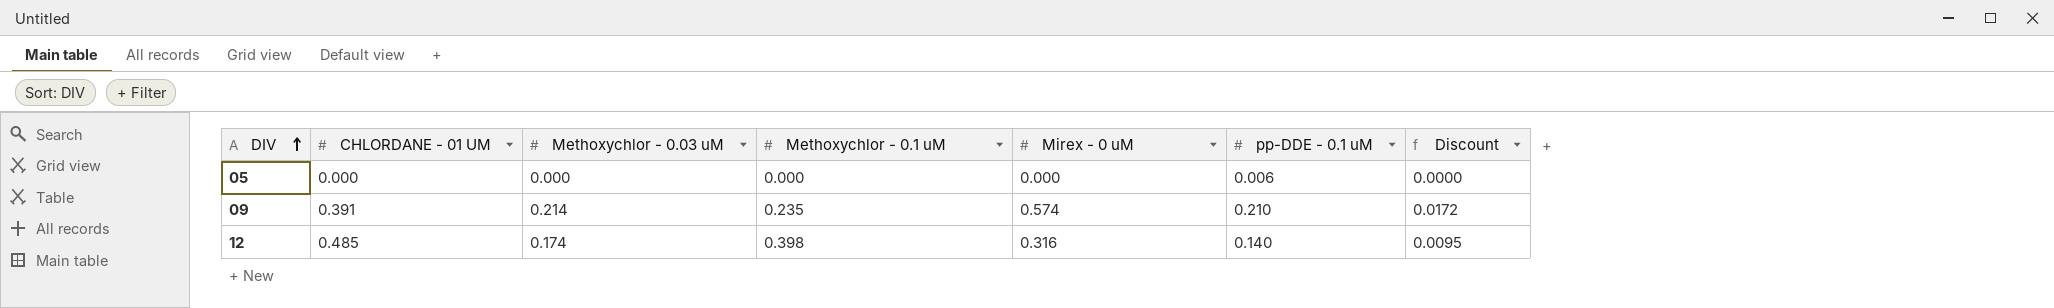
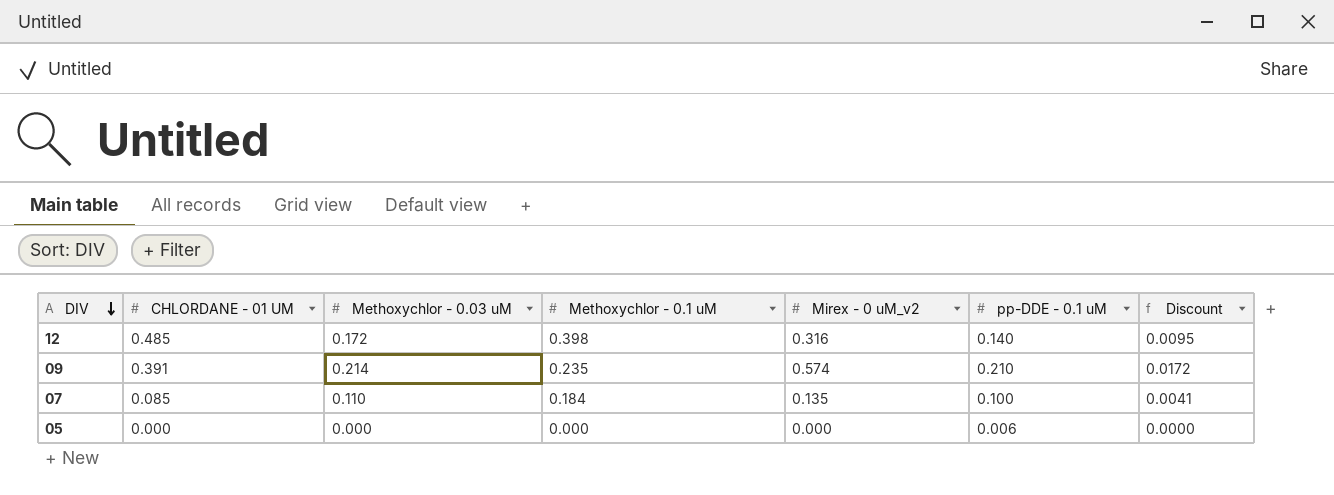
row order: DIV ascending -> DIV descending
column name: Mirex - 0 uM -> Mirex - 0 uM_v2
12 | Methoxychlor - 0.03 uM: 0.174 -> 0.172
row 07: none -> 0.085 | 0.110 | 0.184 | 0.135 | 0.100 | 0.0041

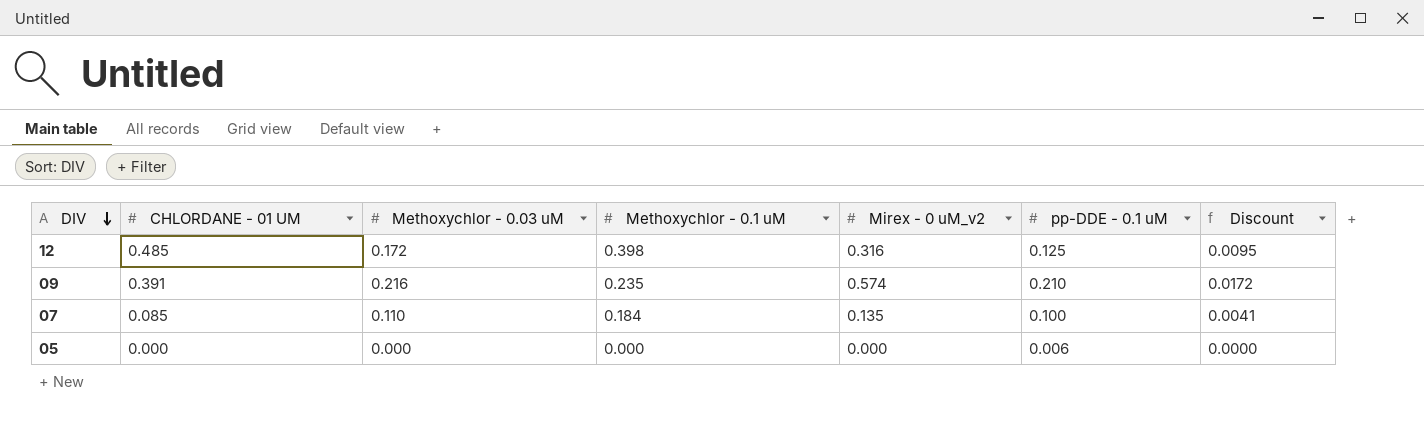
12 | pp-DDE - 0.1 uM: 0.140 -> 0.125
09 | Methoxychlor - 0.03 uM: 0.214 -> 0.216

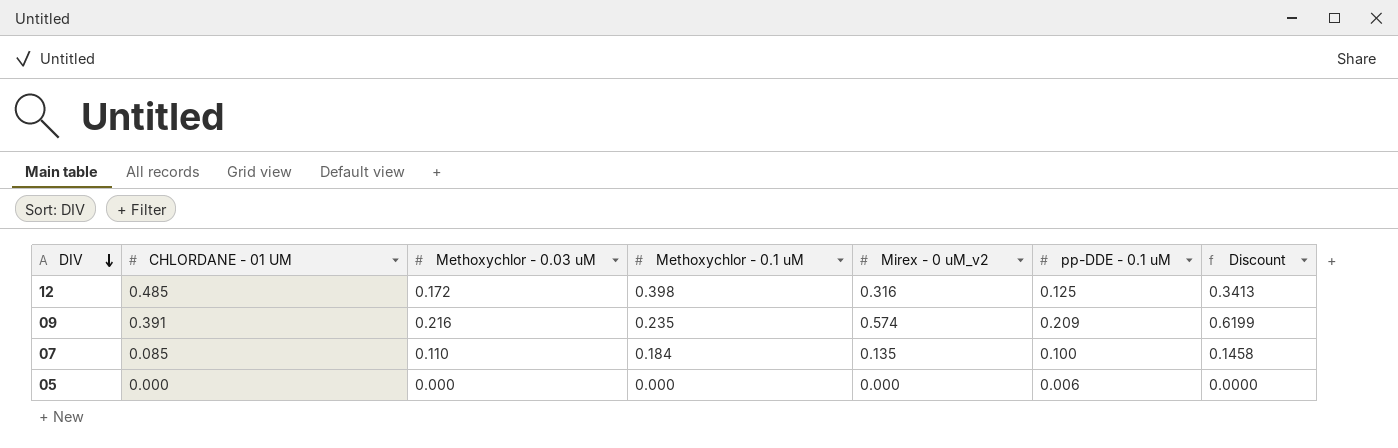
column Discount | formula: [Mirex - 0 uM_v2] * 0.03 -> [Mirex - 0 uM_v2] * 1.08
09 | pp-DDE - 0.1 uM: 0.210 -> 0.209

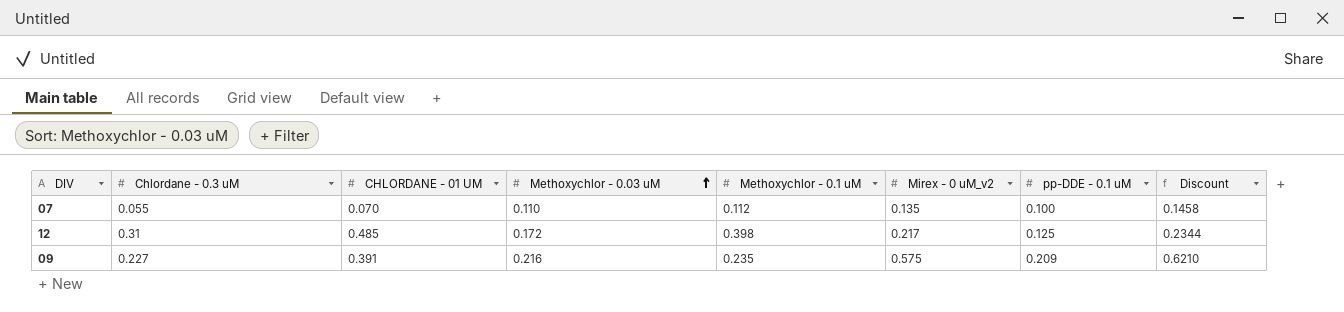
row order: DIV descending -> Methoxychlor - 0.03 uM ascending
column Chlordane - 0.3 uM | position: none -> 2
row 05: 0.000 | 0.000 | 0.000 | 0.000 | 0.006 | 0.0000 -> none
07 | CHLORDANE - 01 UM: 0.085 -> 0.070
07 | Methoxychlor - 0.1 uM: 0.184 -> 0.112
12 | Mirex - 0 uM_v2: 0.316 -> 0.217
12 | Discount: 0.3413 -> 0.2344
09 | Mirex - 0 uM_v2: 0.574 -> 0.575
09 | Discount: 0.6199 -> 0.6210

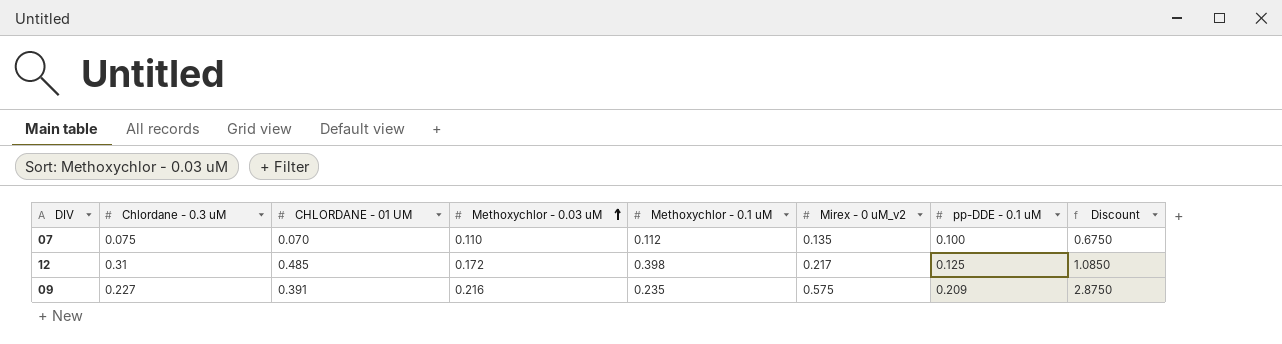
column Discount | formula: [Mirex - 0 uM_v2] * 1.08 -> [Mirex - 0 uM_v2] * 5
07 | Chlordane - 0.3 uM: 0.055 -> 0.075

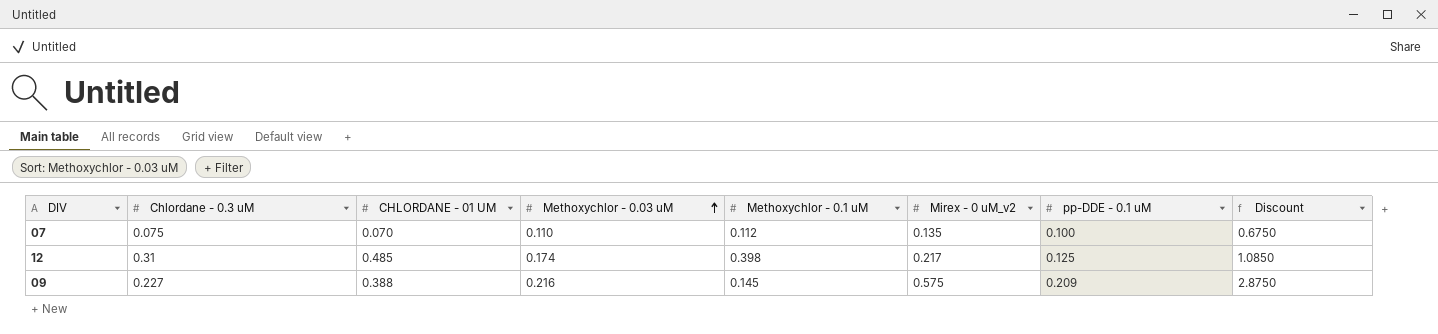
12 | Methoxychlor - 0.03 uM: 0.172 -> 0.174
09 | CHLORDANE - 01 UM: 0.391 -> 0.388
09 | Methoxychlor - 0.1 uM: 0.235 -> 0.145

